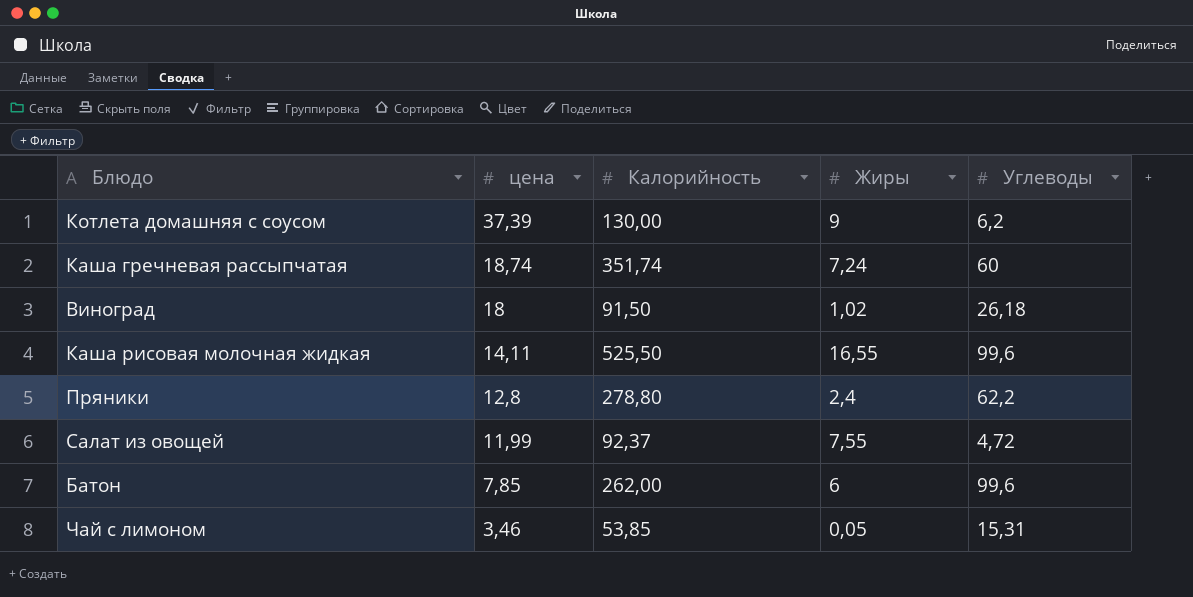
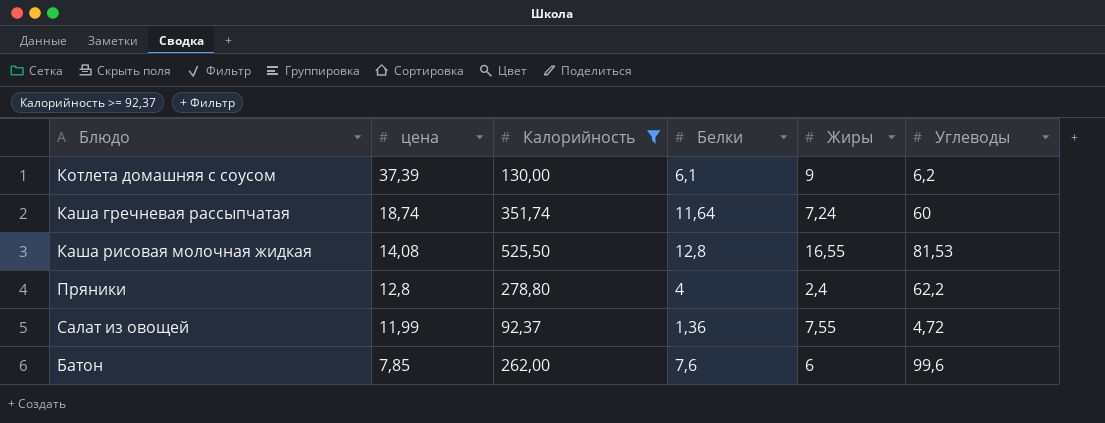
filter: none -> Калорийность >= 92,37
column Белки | position: none -> 4
Каша рисовая молочная жидкая | цена: 14,11 -> 14,08
Каша рисовая молочная жидкая | Углеводы: 99,6 -> 81,53

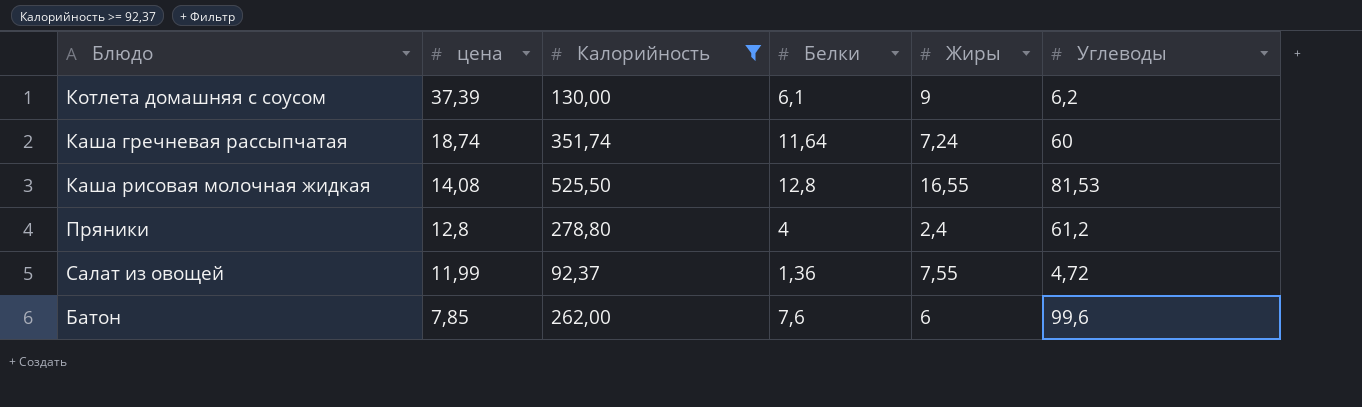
Пряники | Углеводы: 62,2 -> 61,2

